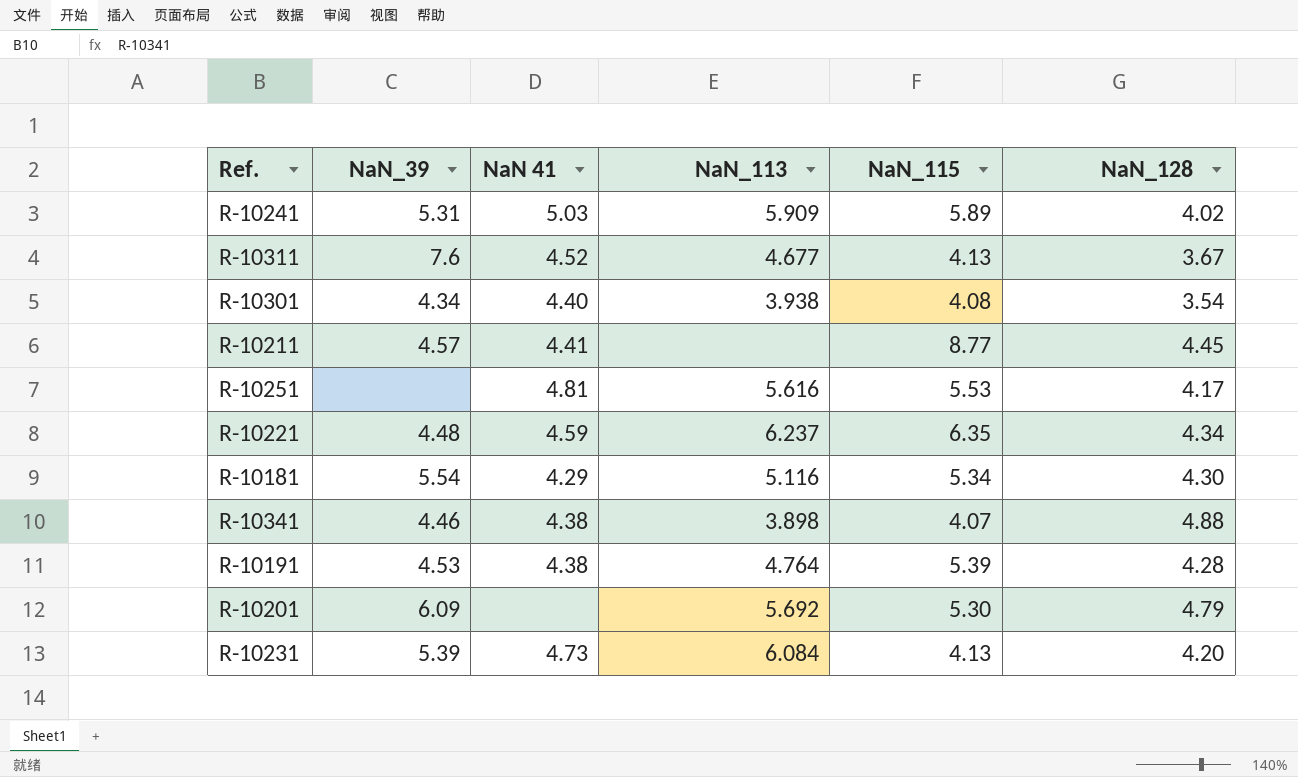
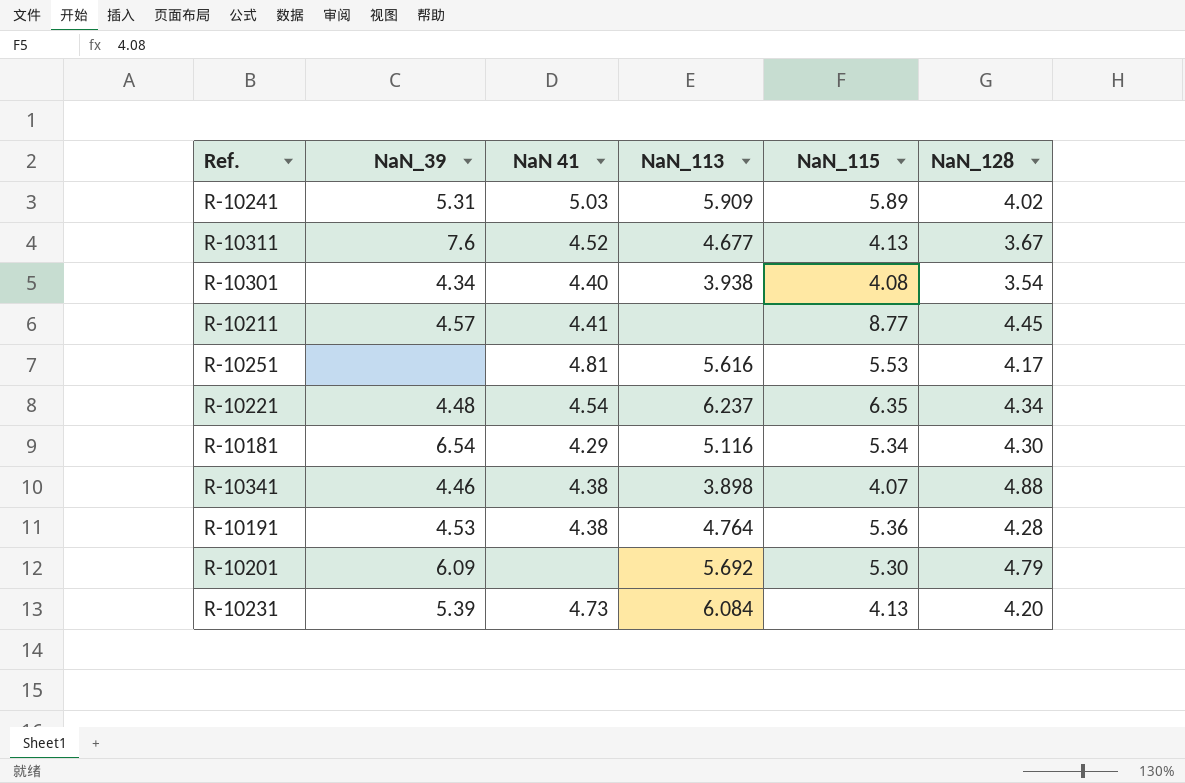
R-10221 | NaN 41: 4.59 -> 4.54
R-10181 | NaN_39: 5.54 -> 6.54
R-10191 | NaN_115: 5.39 -> 5.36

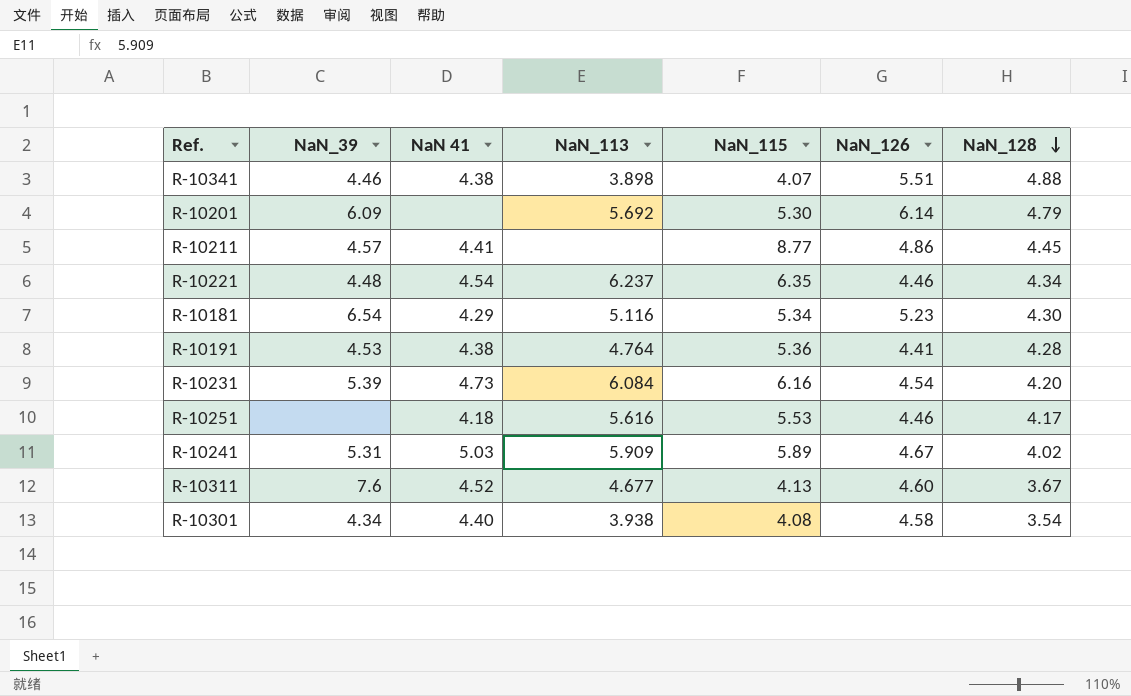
row order: none -> NaN_128 descending
column NaN_126 | position: none -> 6
R-10231 | NaN_115: 4.13 -> 6.16
R-10251 | NaN 41: 4.81 -> 4.18

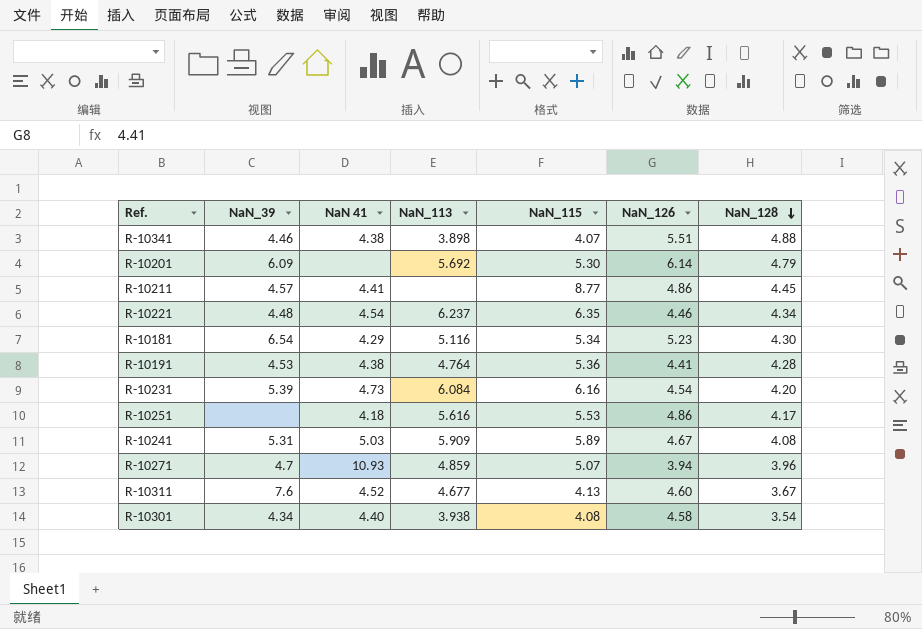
R-10251 | NaN_126: 4.46 -> 4.86
R-10241 | NaN_128: 4.02 -> 4.08
row R-10271: none -> 4.7 | 10.93 | 4.859 | 5.07 | 3.94 | 3.96

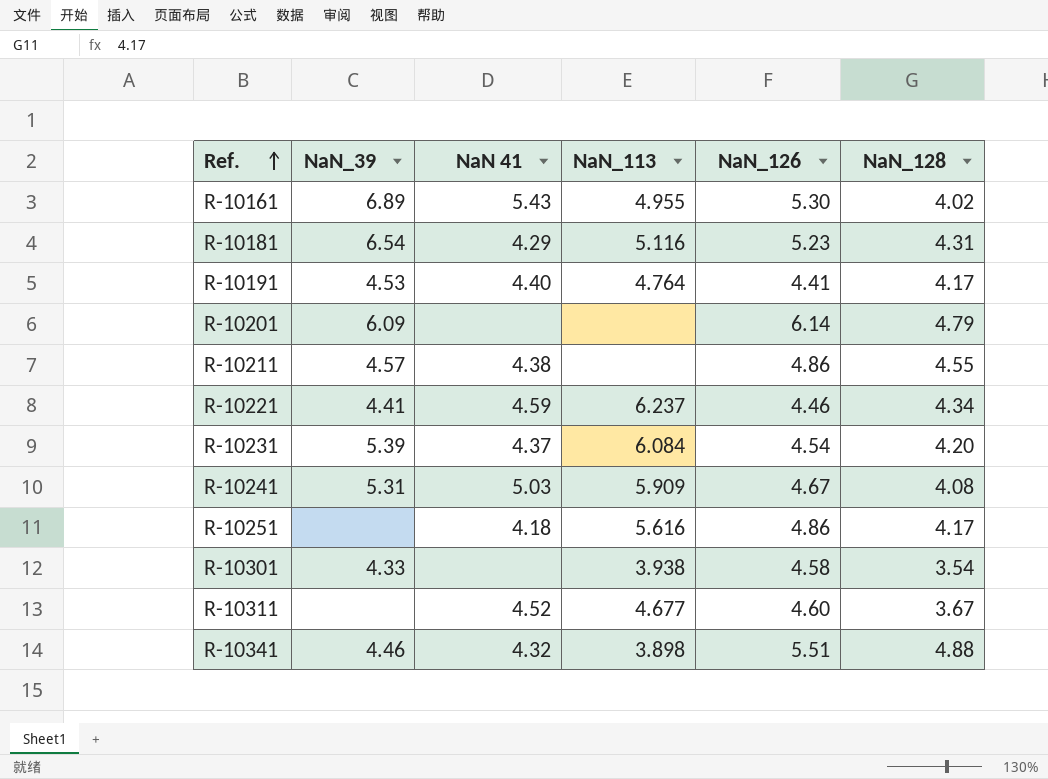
row order: NaN_128 descending -> Ref. ascending
column NaN_115 | position: 5 -> none
row R-10271: 4.7 | 10.93 | 4.859 | 5.07 | 3.94 | 3.96 -> none
row R-10161: none -> 6.89 | 5.43 | 4.955 | 5.30 | 4.02
R-10181 | NaN_128: 4.30 -> 4.31
R-10191 | NaN 41: 4.38 -> 4.40
R-10191 | NaN_128: 4.28 -> 4.17
R-10201 | NaN_113: 5.692 -> none
R-10211 | NaN 41: 4.41 -> 4.38
R-10211 | NaN_128: 4.45 -> 4.55
R-10221 | NaN_39: 4.48 -> 4.41
R-10221 | NaN 41: 4.54 -> 4.59
R-10231 | NaN 41: 4.73 -> 4.37
R-10301 | NaN_39: 4.34 -> 4.33
R-10301 | NaN 41: 4.40 -> none
R-10311 | NaN_39: 7.6 -> none
R-10341 | NaN 41: 4.38 -> 4.32

